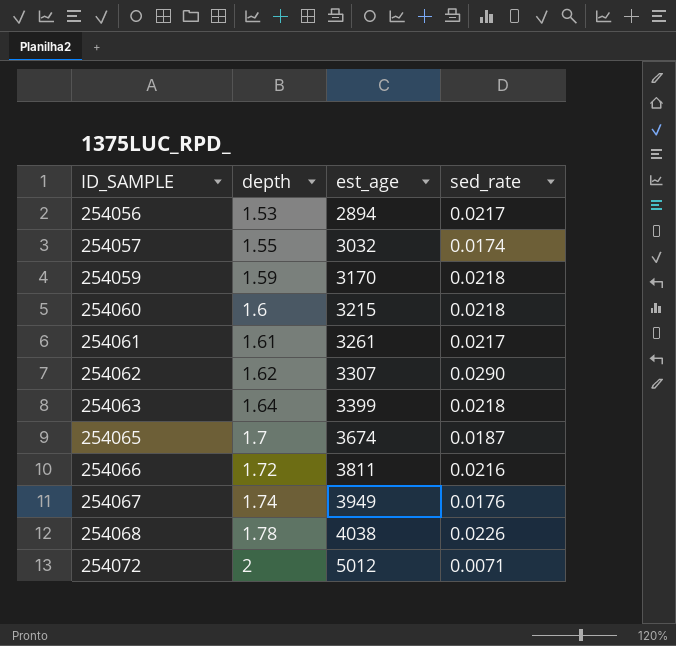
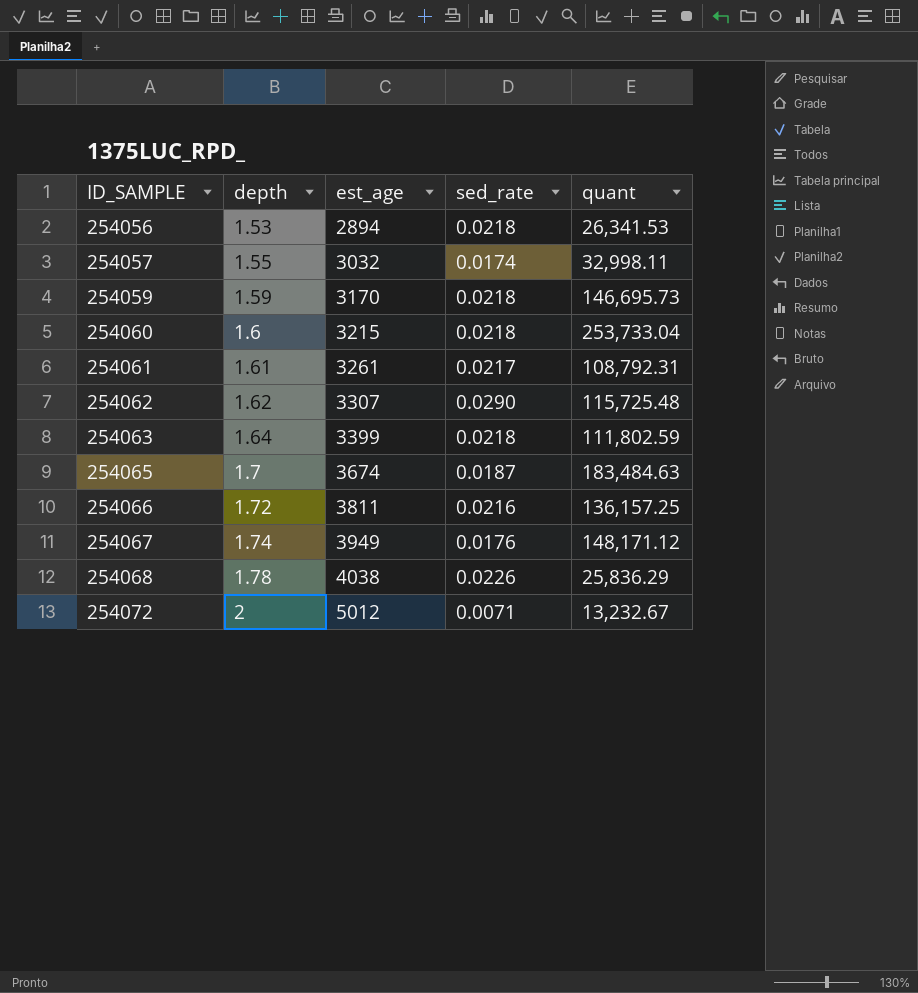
column quant | position: none -> 5
254056 | sed_rate: 0.0217 -> 0.0218

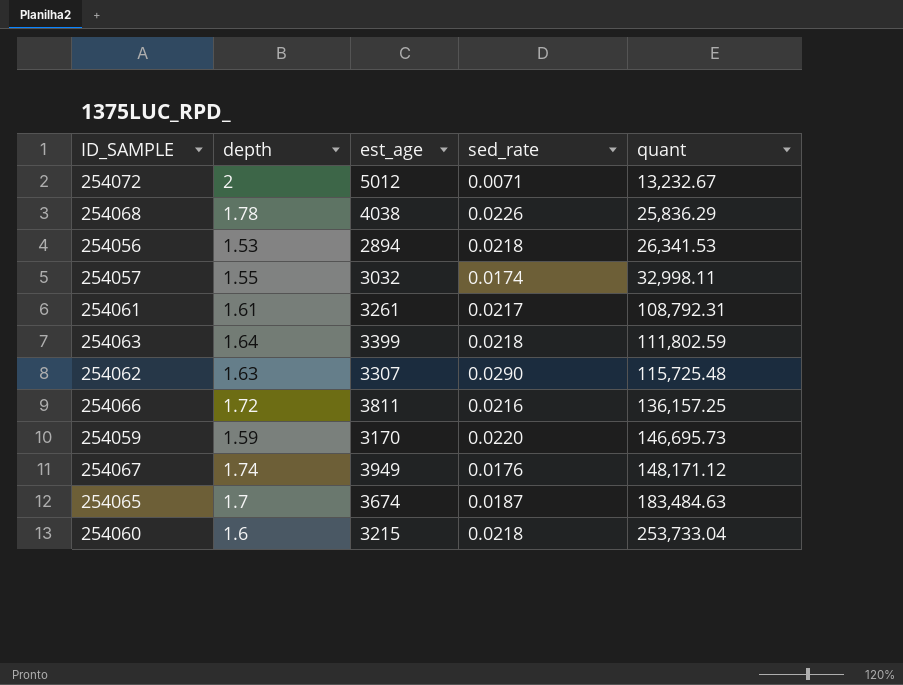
row order: ID_SAMPLE ascending -> quant ascending
254062 | depth: 1.62 -> 1.63
254059 | sed_rate: 0.0218 -> 0.0220

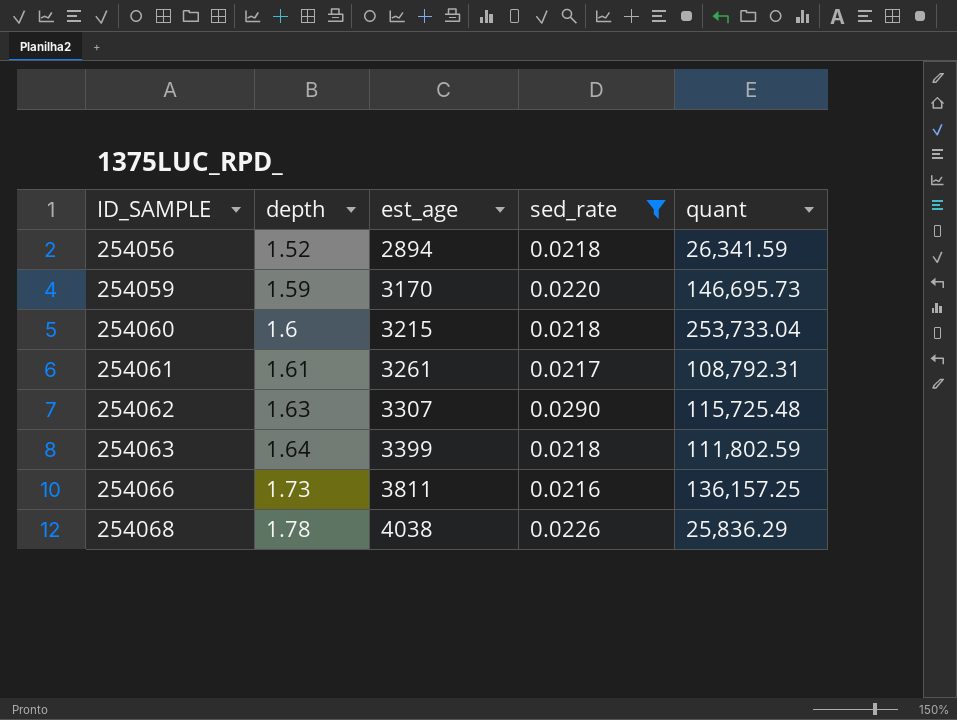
filter: none -> sed_rate >= 0.0216
row order: quant ascending -> ID_SAMPLE ascending
254056 | depth: 1.53 -> 1.52
254056 | quant: 26,341.53 -> 26,341.59
254066 | depth: 1.72 -> 1.73

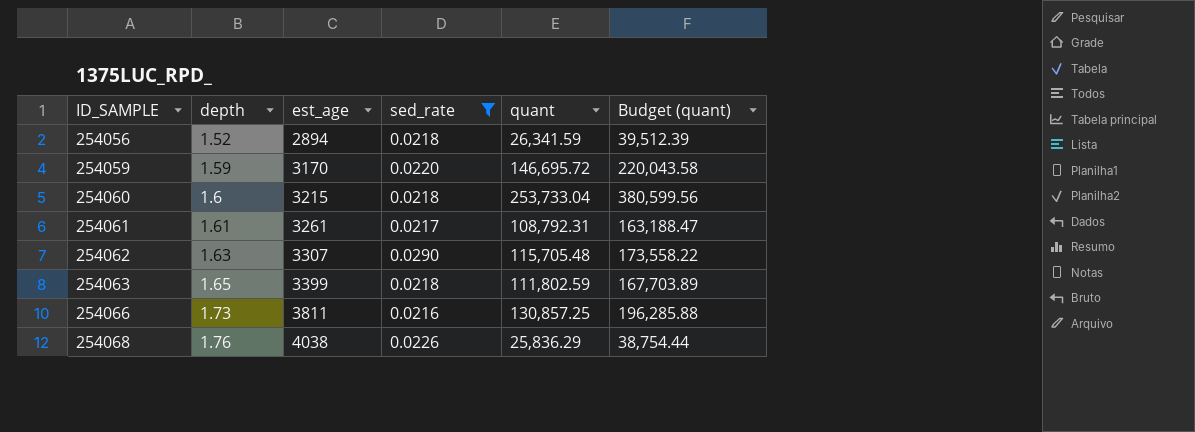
column Budget (quant) | formula: none -> [quant] * 1.5
254059 | quant: 146,695.73 -> 146,695.72
254062 | quant: 115,725.48 -> 115,705.48
254063 | depth: 1.64 -> 1.65
254066 | quant: 136,157.25 -> 130,857.25
254068 | depth: 1.78 -> 1.76

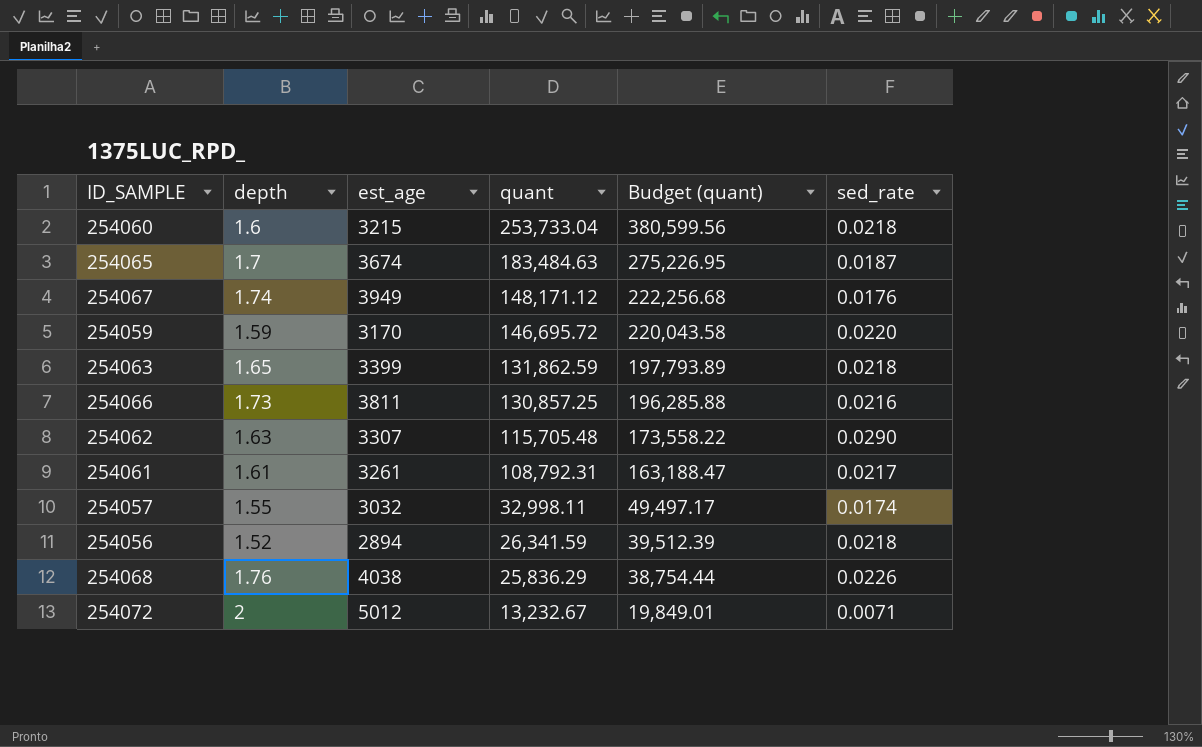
filter: sed_rate >= 0.0216 -> none
row order: ID_SAMPLE ascending -> quant descending
column sed_rate | position: 4 -> 6
254063 | quant: 111,802.59 -> 131,862.59
254063 | Budget (quant): 167,703.89 -> 197,793.89

